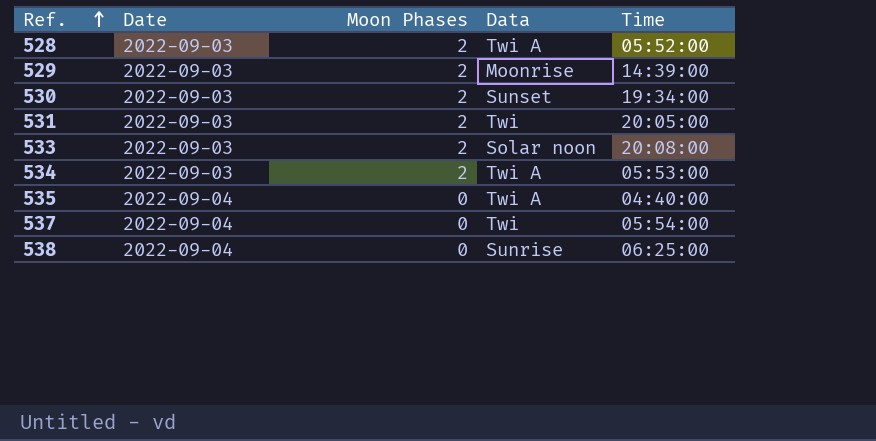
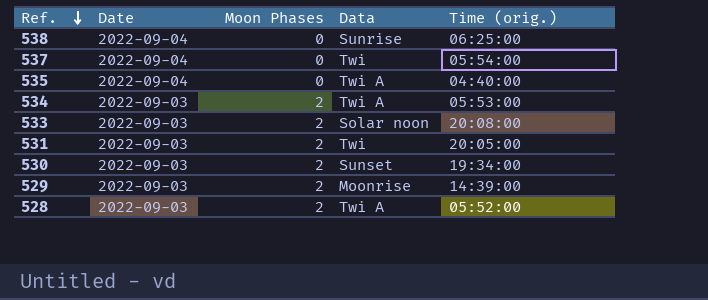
row order: Ref. ascending -> Ref. descending
column name: Time -> Time (orig.)

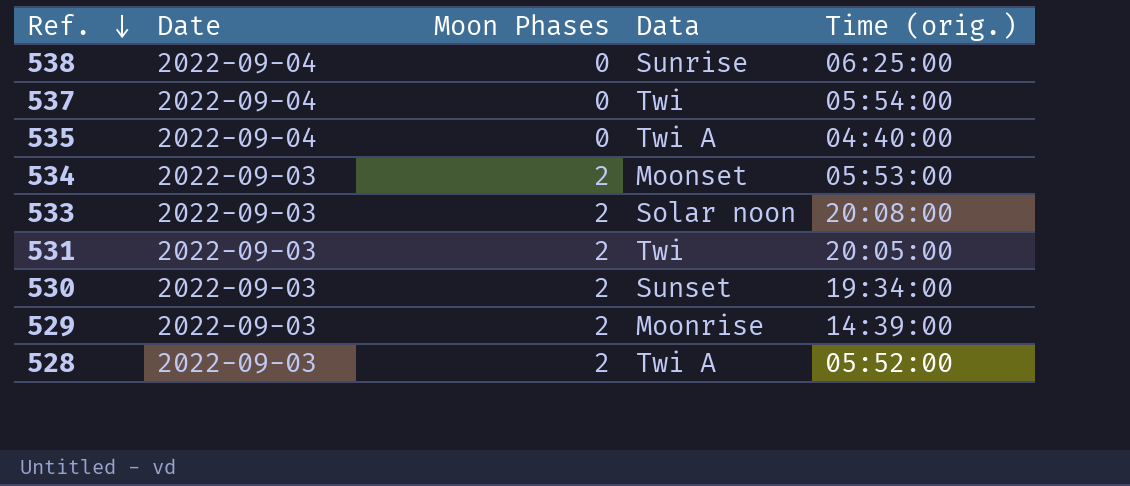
534 | Data: Twi A -> Moonset

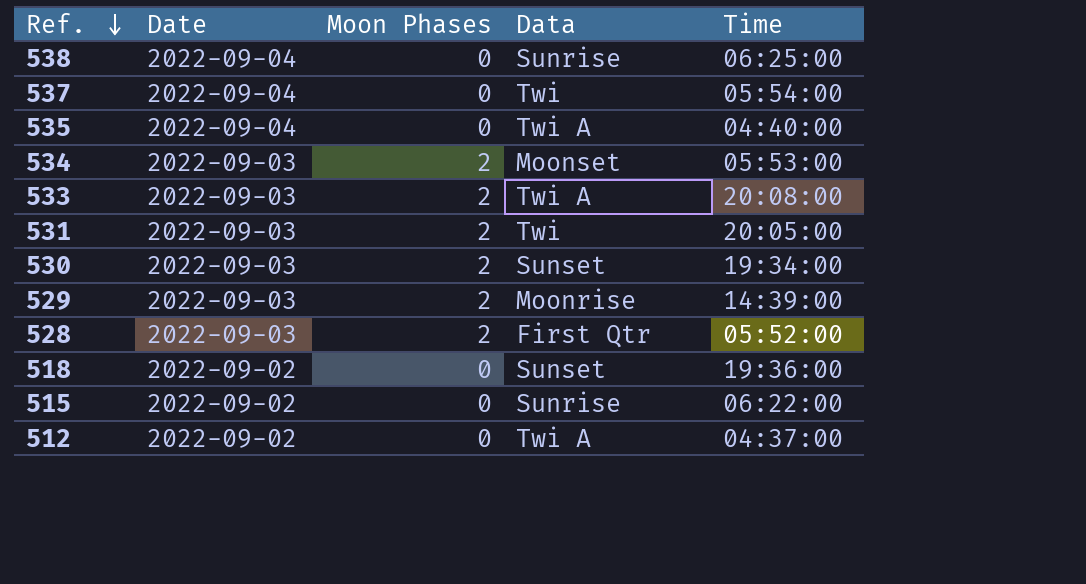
column name: Time (orig.) -> Time
533 | Data: Solar noon -> Twi A
528 | Data: Twi A -> First Qtr
row 518: none -> 2022-09-02 | 0 | Sunset | 19:36:00
row 515: none -> 2022-09-02 | 0 | Sunrise | 06:22:00
row 512: none -> 2022-09-02 | 0 | Twi A | 04:37:00

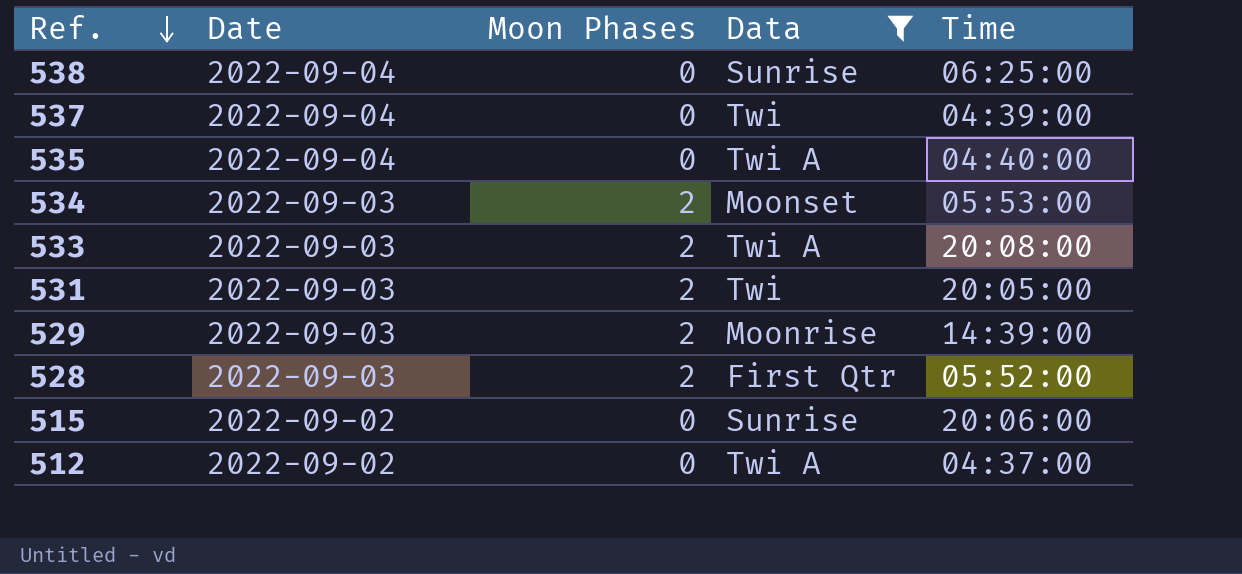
filter: none -> Data != Sunset
537 | Time: 05:54:00 -> 04:39:00
515 | Time: 06:22:00 -> 20:06:00

